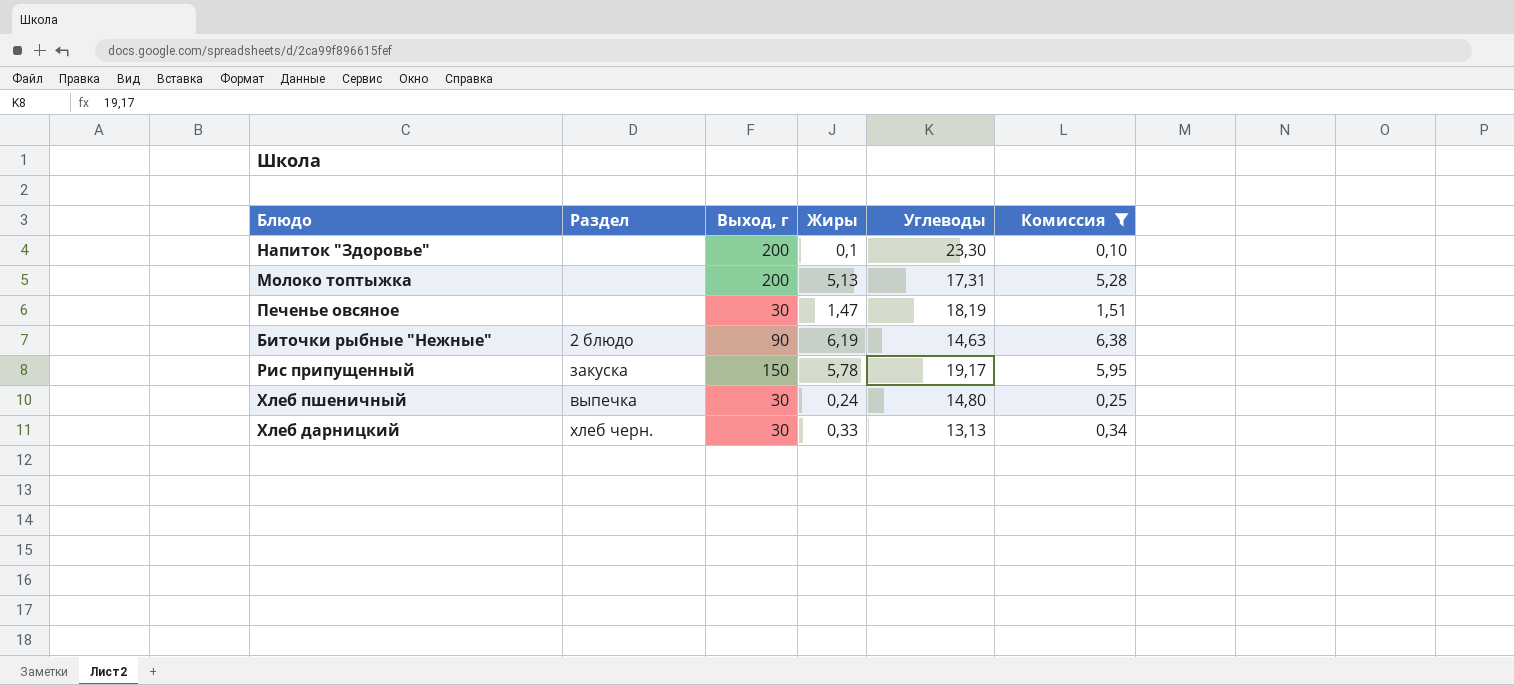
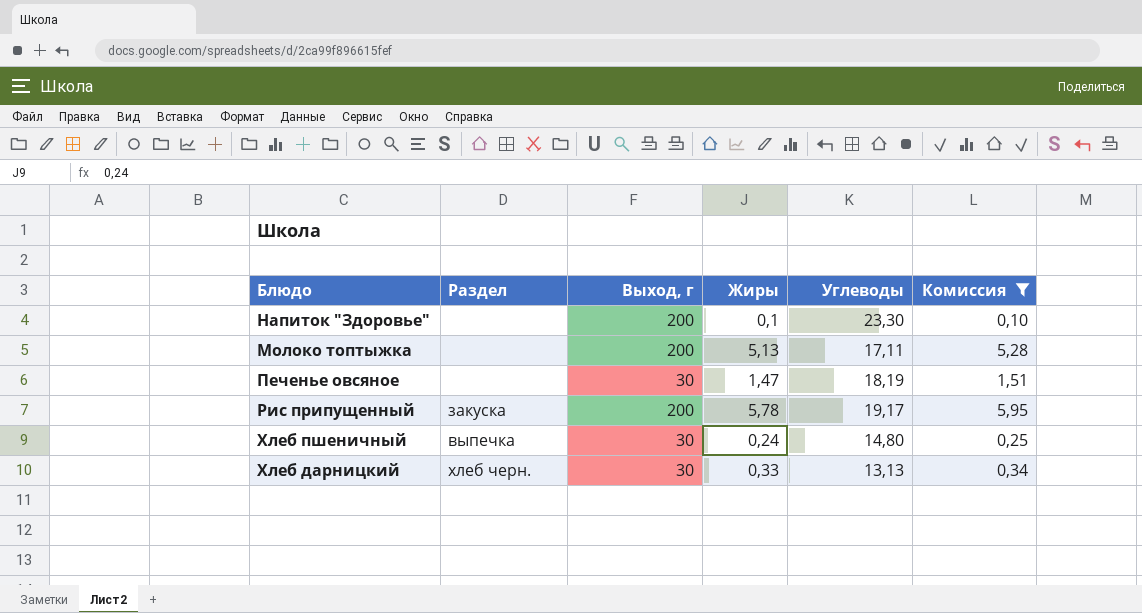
row Биточки рыбные "Нежные": 2 блюдо | 90 | 6,19 | 14,63 | 6,38 -> none
Молоко топтыжка | Углеводы: 17,31 -> 17,11
Рис припущенный | Выход, г: 150 -> 200

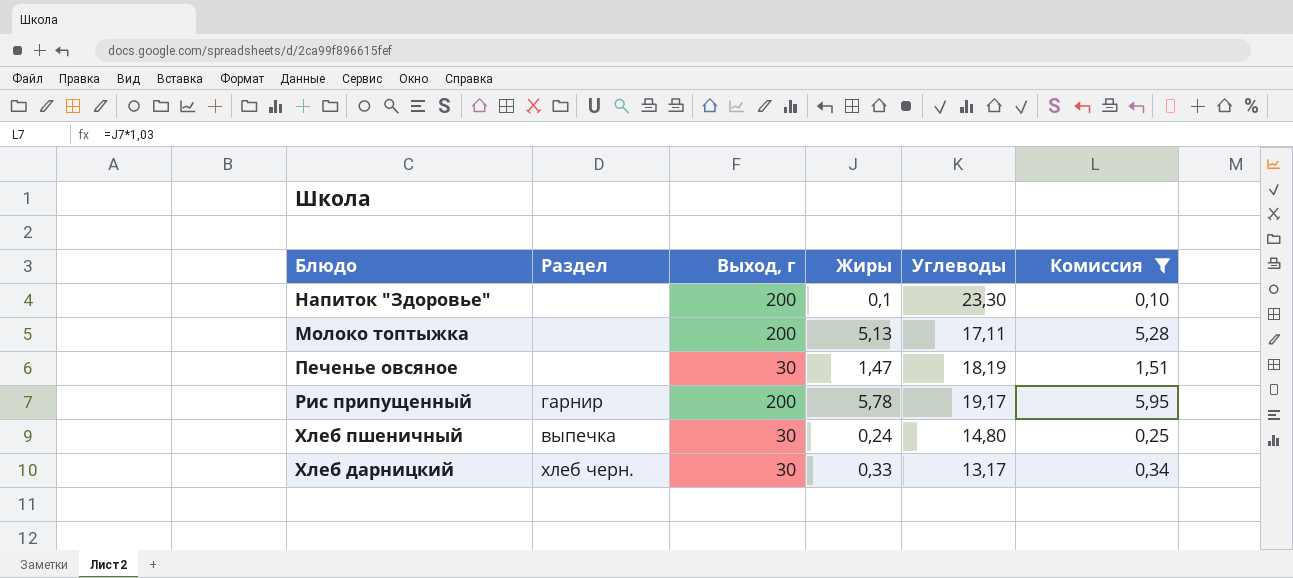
Рис припущенный | Раздел: закуска -> гарнир
Хлеб дарницкий | Углеводы: 13,13 -> 13,17

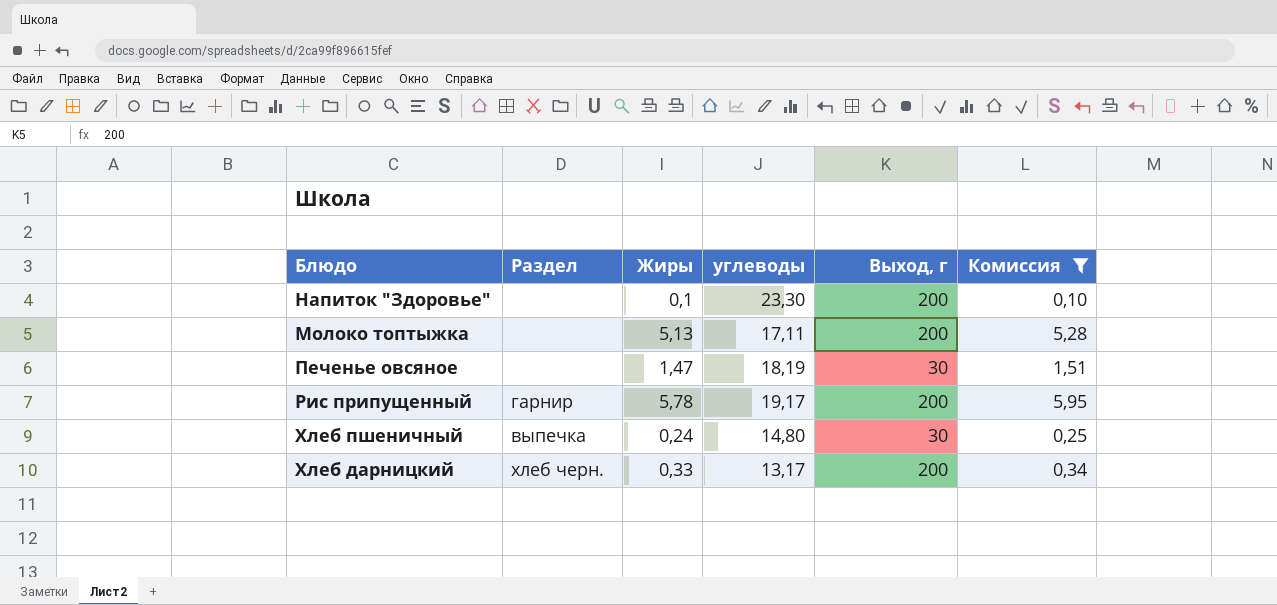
column name: Углеводы -> углеводы
column Выход, г | position: 3 -> 5
Хлеб дарницкий | Выход, г: 30 -> 200

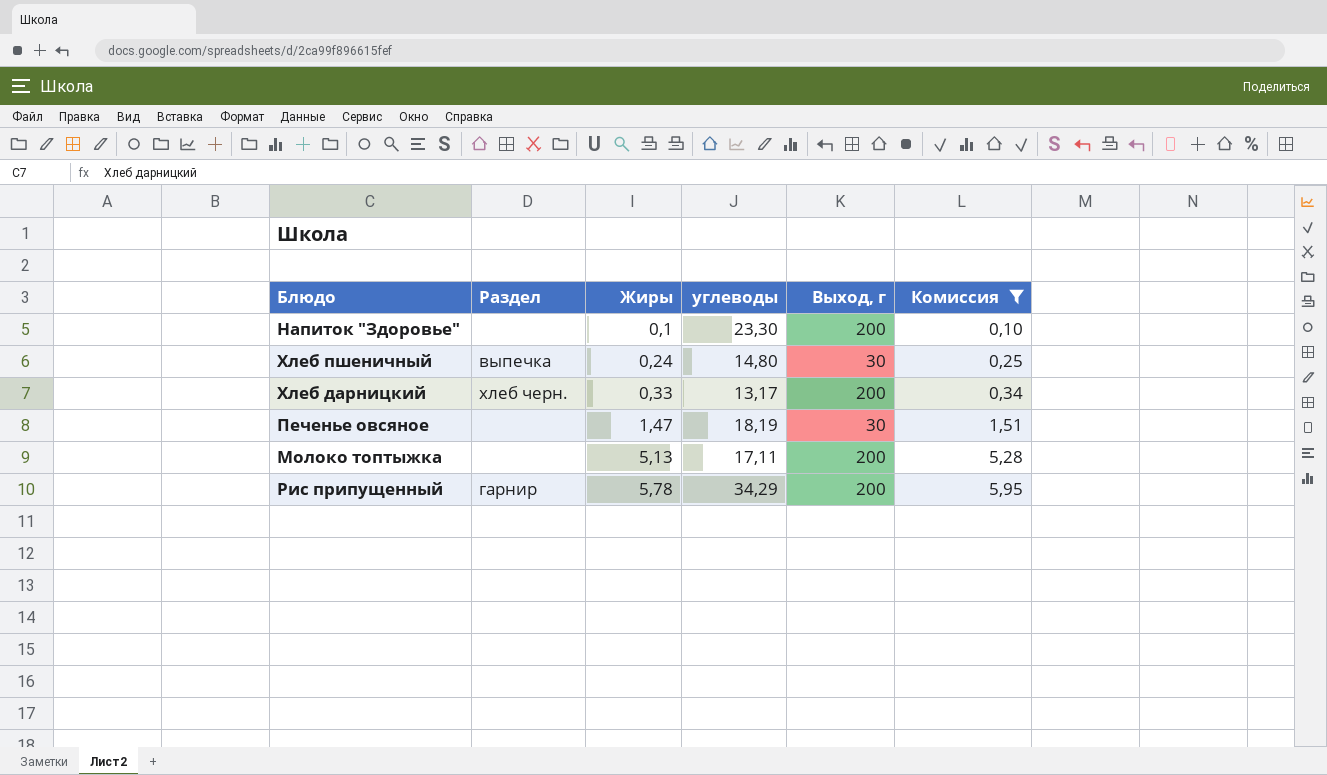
row order: none -> Жиры ascending
Рис припущенный | углеводы: 19,17 -> 34,29

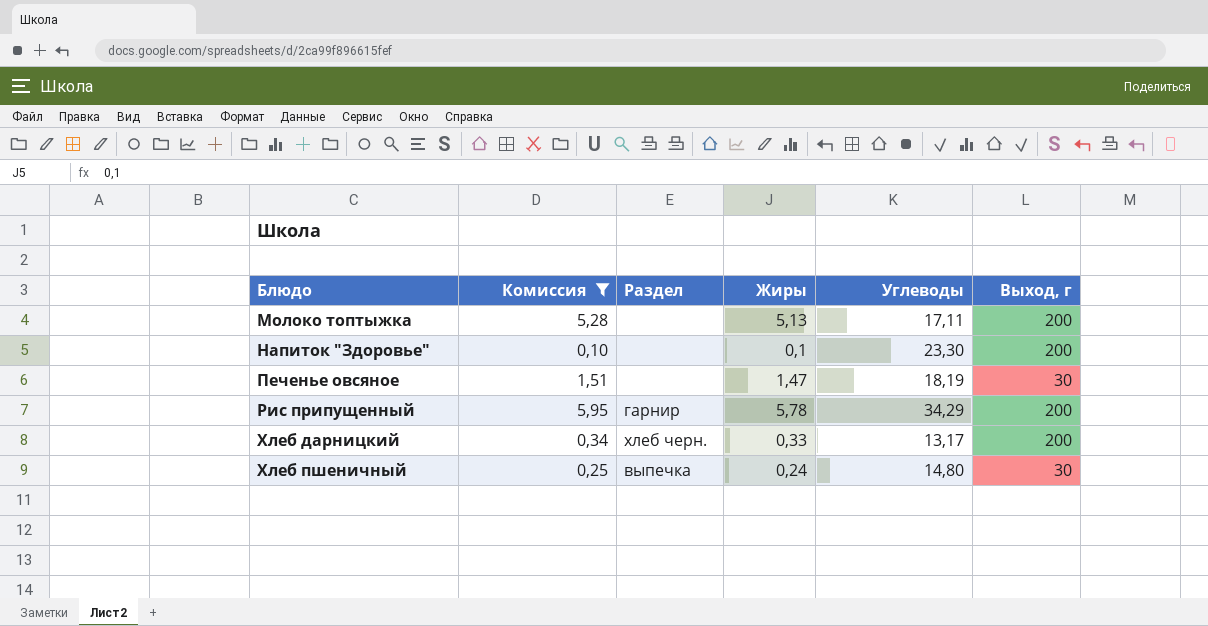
row order: Жиры ascending -> Блюдо ascending
column Комиссия | position: 6 -> 2
column name: углеводы -> Углеводы

